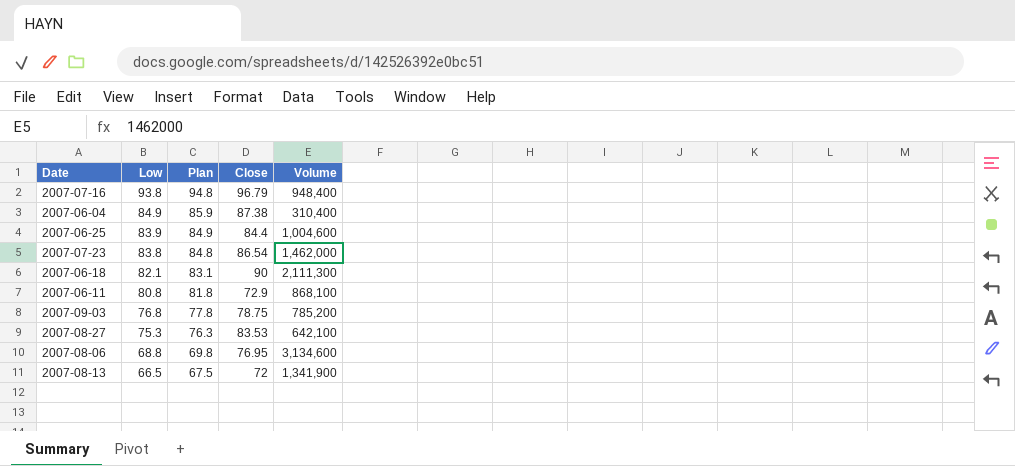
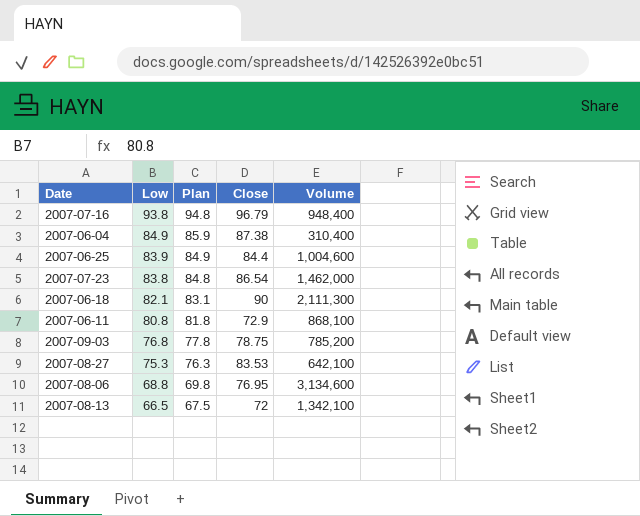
2007-08-13 | Volume: 1,341,900 -> 1,342,100

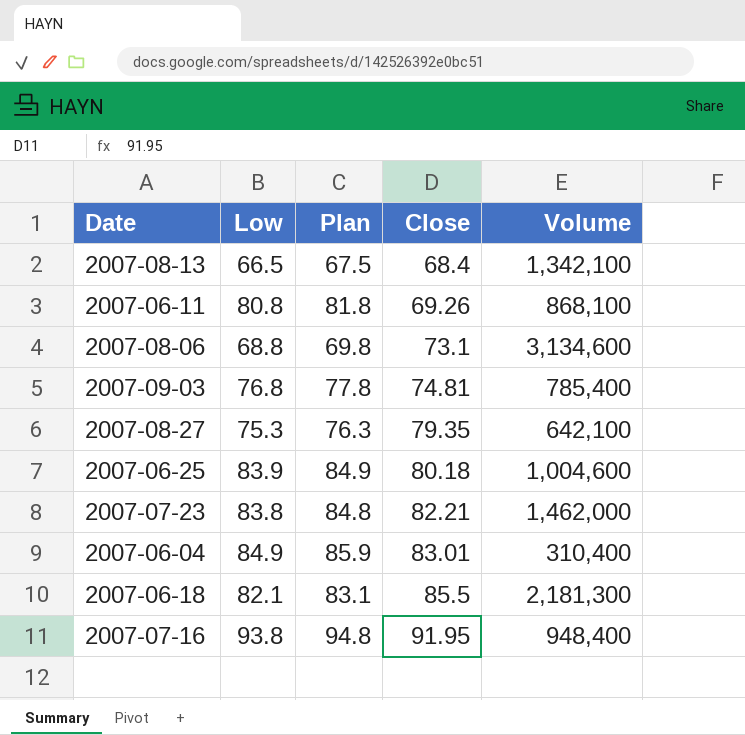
row order: Low descending -> Close ascending
2007-08-13 | Close: 72 -> 68.4
2007-06-11 | Close: 72.9 -> 69.26
2007-08-06 | Close: 76.95 -> 73.1
2007-09-03 | Close: 78.75 -> 74.81
2007-09-03 | Volume: 785,200 -> 785,400
2007-08-27 | Close: 83.53 -> 79.35
2007-06-25 | Close: 84.4 -> 80.18
2007-07-23 | Close: 86.54 -> 82.21
2007-06-04 | Close: 87.38 -> 83.01
2007-06-18 | Close: 90 -> 85.5
2007-06-18 | Volume: 2,111,300 -> 2,181,300
2007-07-16 | Close: 96.79 -> 91.95

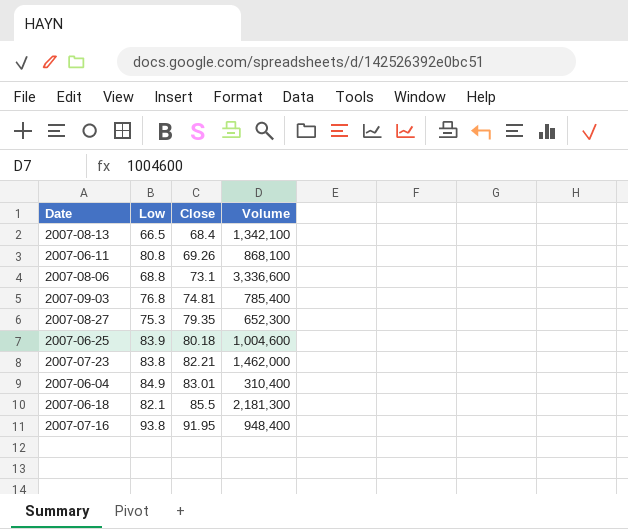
column Plan | formula: [Low] + 1 -> none
2007-08-06 | Volume: 3,134,600 -> 3,336,600
2007-08-27 | Volume: 642,100 -> 652,300

